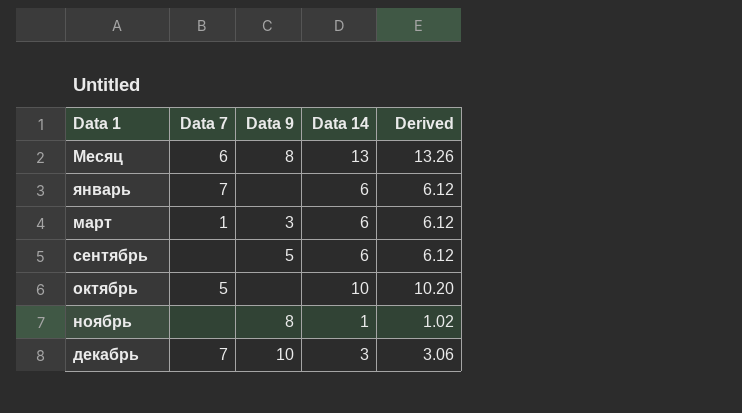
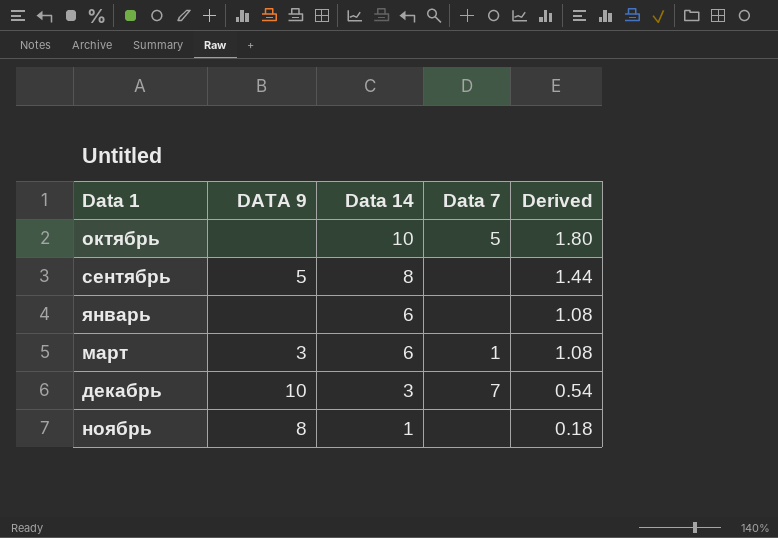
row order: none -> Data 14 descending
column name: Data 9 -> DATA 9
column Data 7 | position: 2 -> 4
column Derived | formula: [Data 14] * 1.02 -> [Data 14] * 0.18
row Месяц: 6 | 8 | 13 | 13.26 -> none
сентябрь | Data 14: 6 -> 8
январь | Data 7: 7 -> none

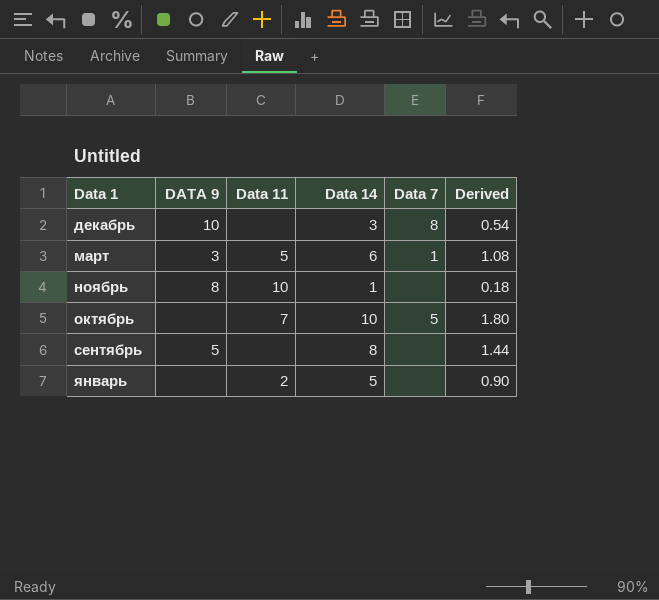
row order: Data 14 descending -> Data 1 ascending
column Data 11 | position: none -> 3
декабрь | Data 7: 7 -> 8
январь | Data 14: 6 -> 5
январь | Derived: 1.08 -> 0.90

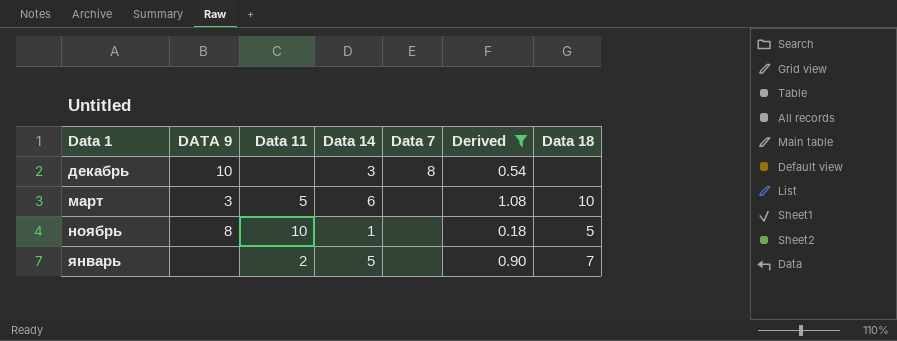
filter: none -> Derived <= 1.08
column Data 18 | position: none -> 7
март | Data 7: 1 -> none

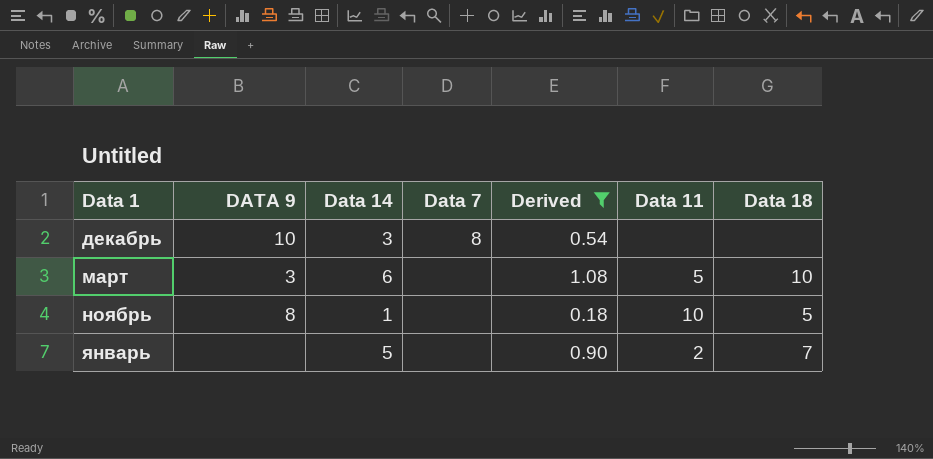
column Data 11 | position: 3 -> 6

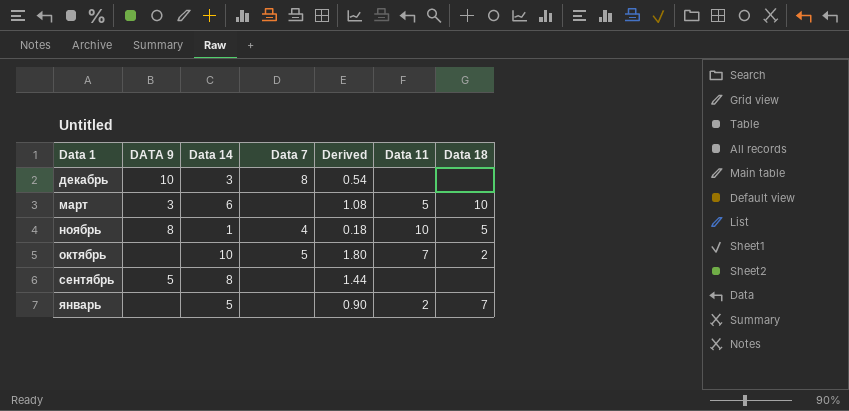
filter: Derived <= 1.08 -> none
ноябрь | Data 7: none -> 4

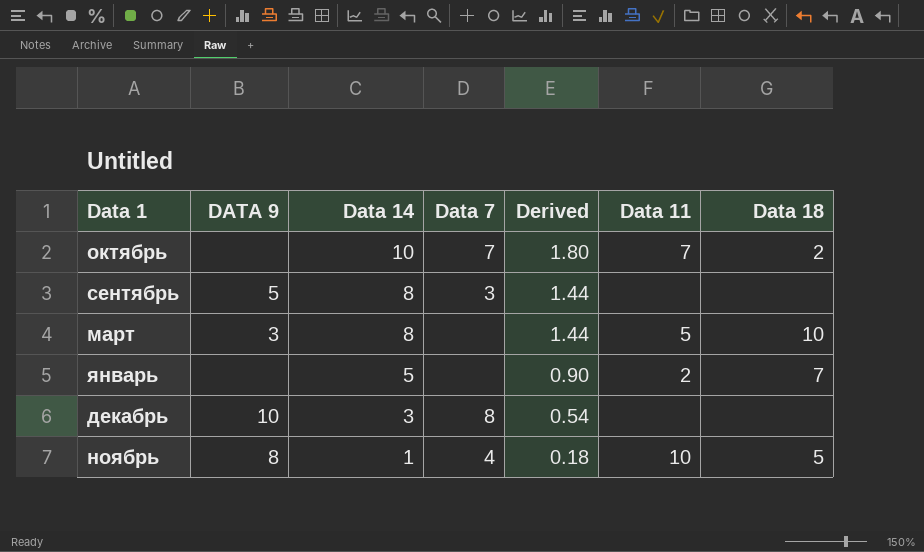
row order: Data 1 ascending -> Data 14 descending
октябрь | Data 7: 5 -> 7
сентябрь | Data 7: none -> 3
март | Data 14: 6 -> 8
март | Derived: 1.08 -> 1.44

